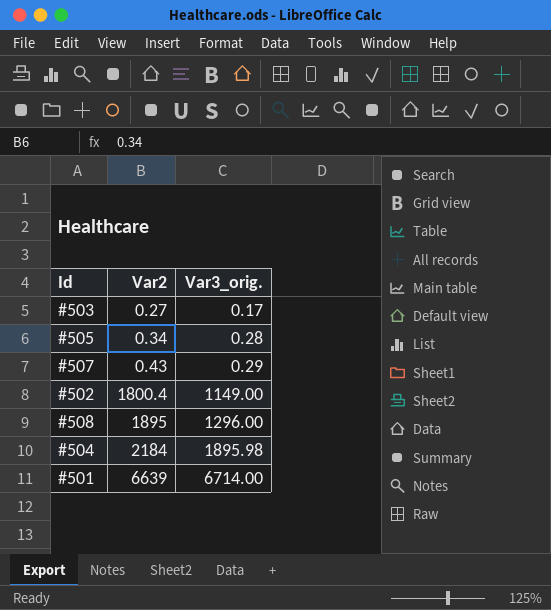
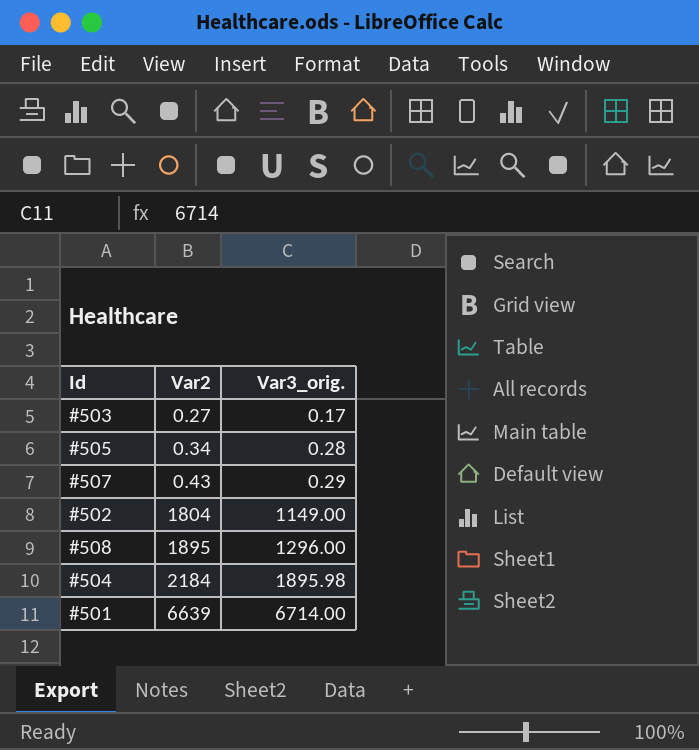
#502 | Var2: 1800.4 -> 1804

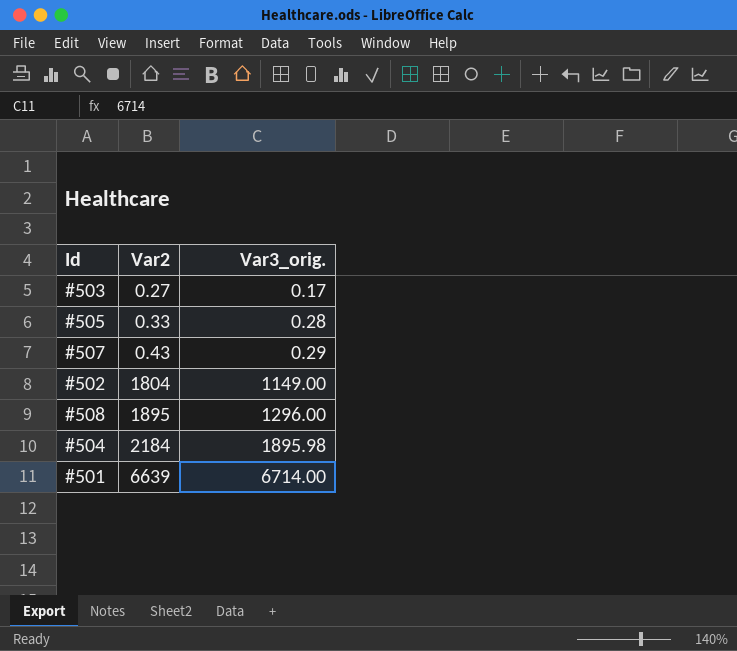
#505 | Var2: 0.34 -> 0.33

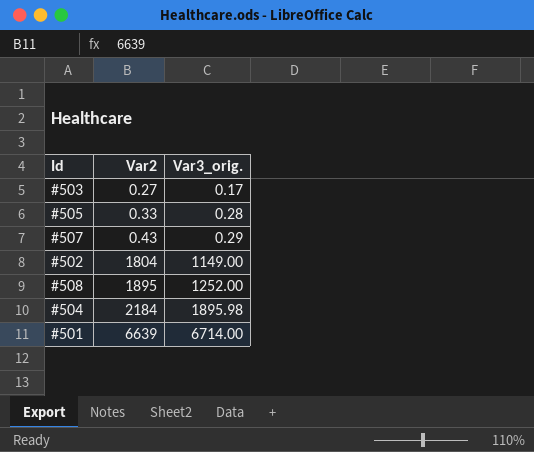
#508 | Var3_orig.: 1296.00 -> 1252.00

